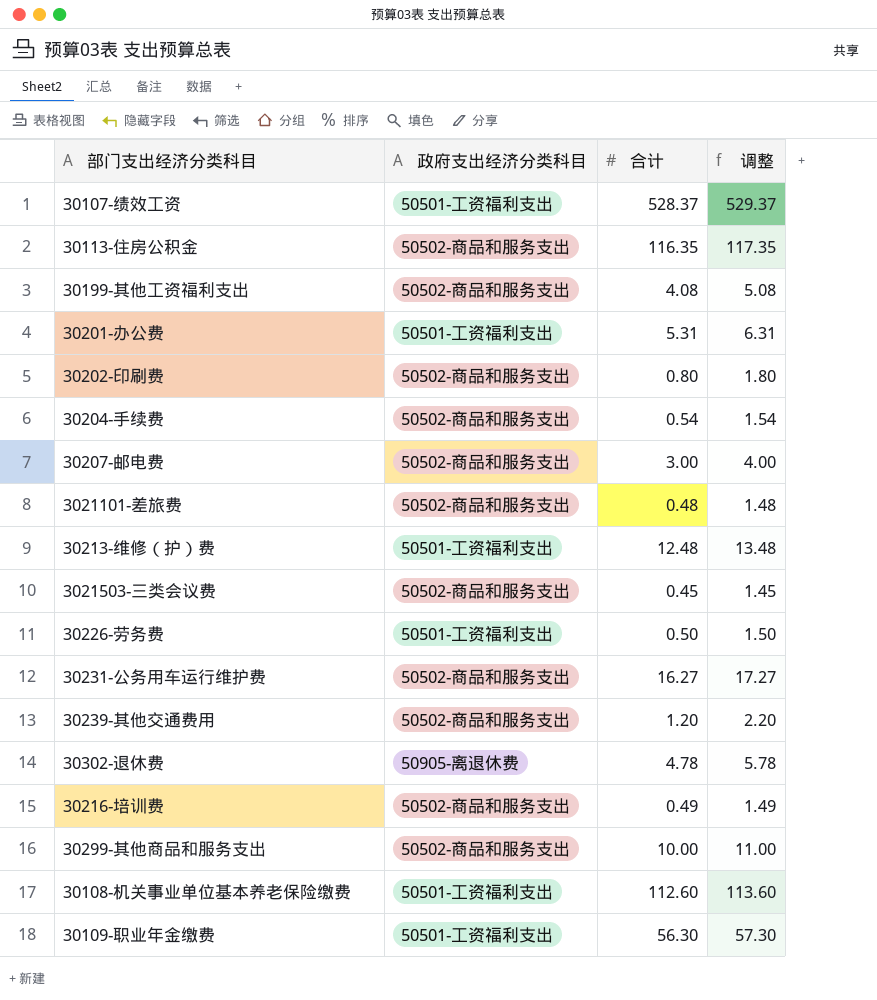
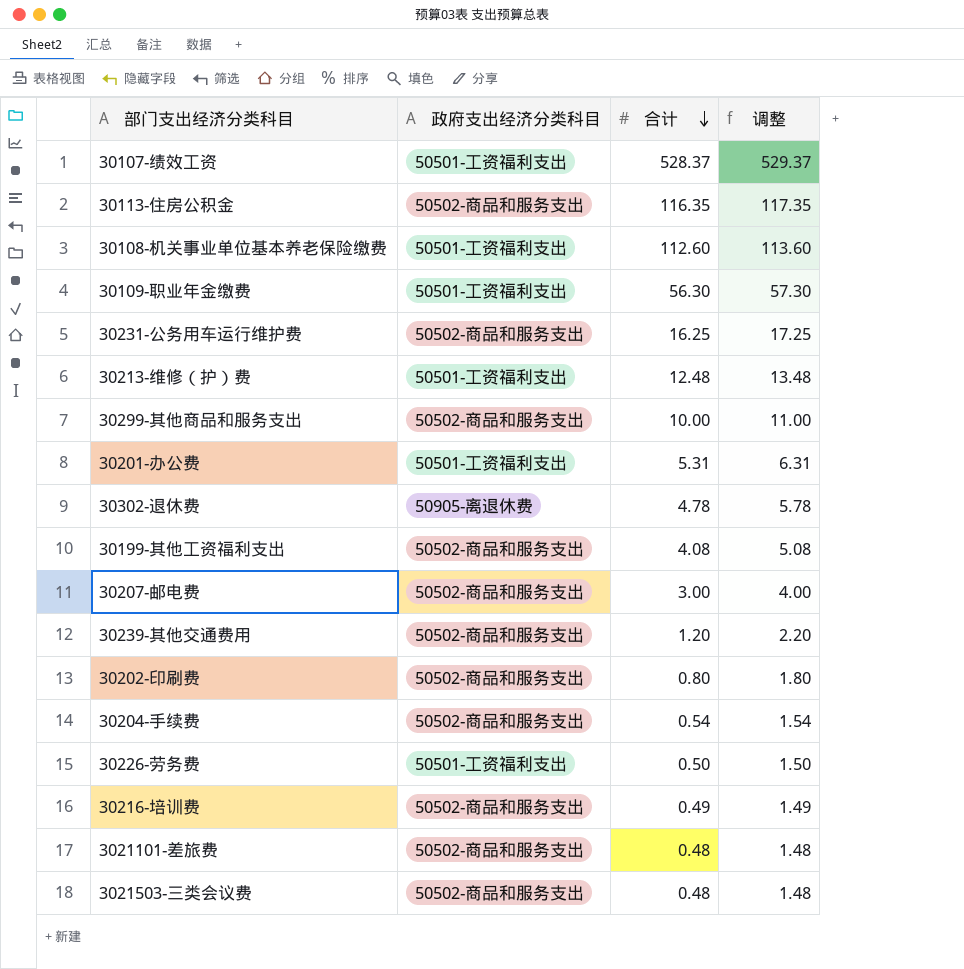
row order: none -> 合计 descending
30231-公务用车运行维护费 | 合计: 16.27 -> 16.25
30231-公务用车运行维护费 | 调整: 17.27 -> 17.25
3021503-三类会议费 | 合计: 0.45 -> 0.48
3021503-三类会议费 | 调整: 1.45 -> 1.48

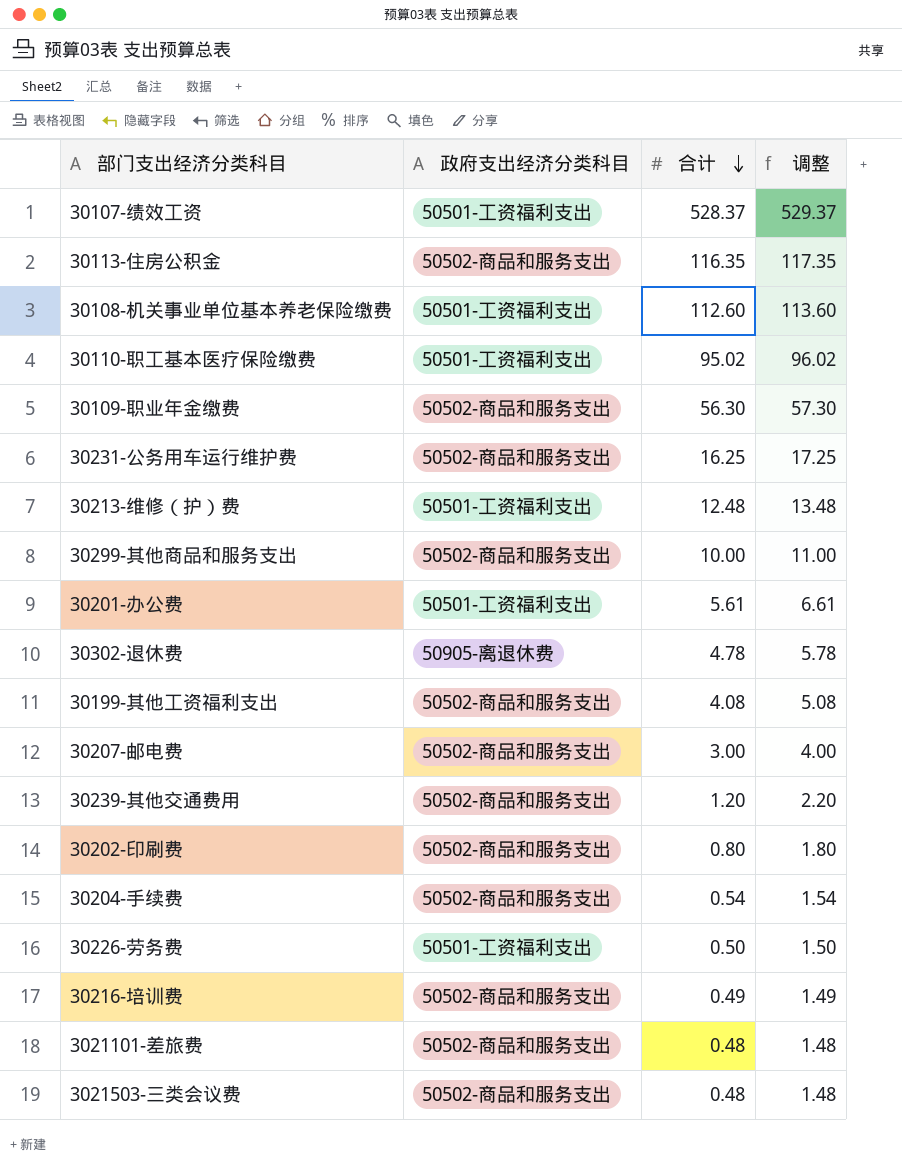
row 30110-职工基本医疗保险缴费: none -> 50501-工资福利支出 | 95.02 | 96.02
30109-职业年金缴费 | 政府支出经济分类科目: 50501-工资福利支出 -> 50502-商品和服务支出
30201-办公费 | 合计: 5.31 -> 5.61
30201-办公费 | 调整: 6.31 -> 6.61

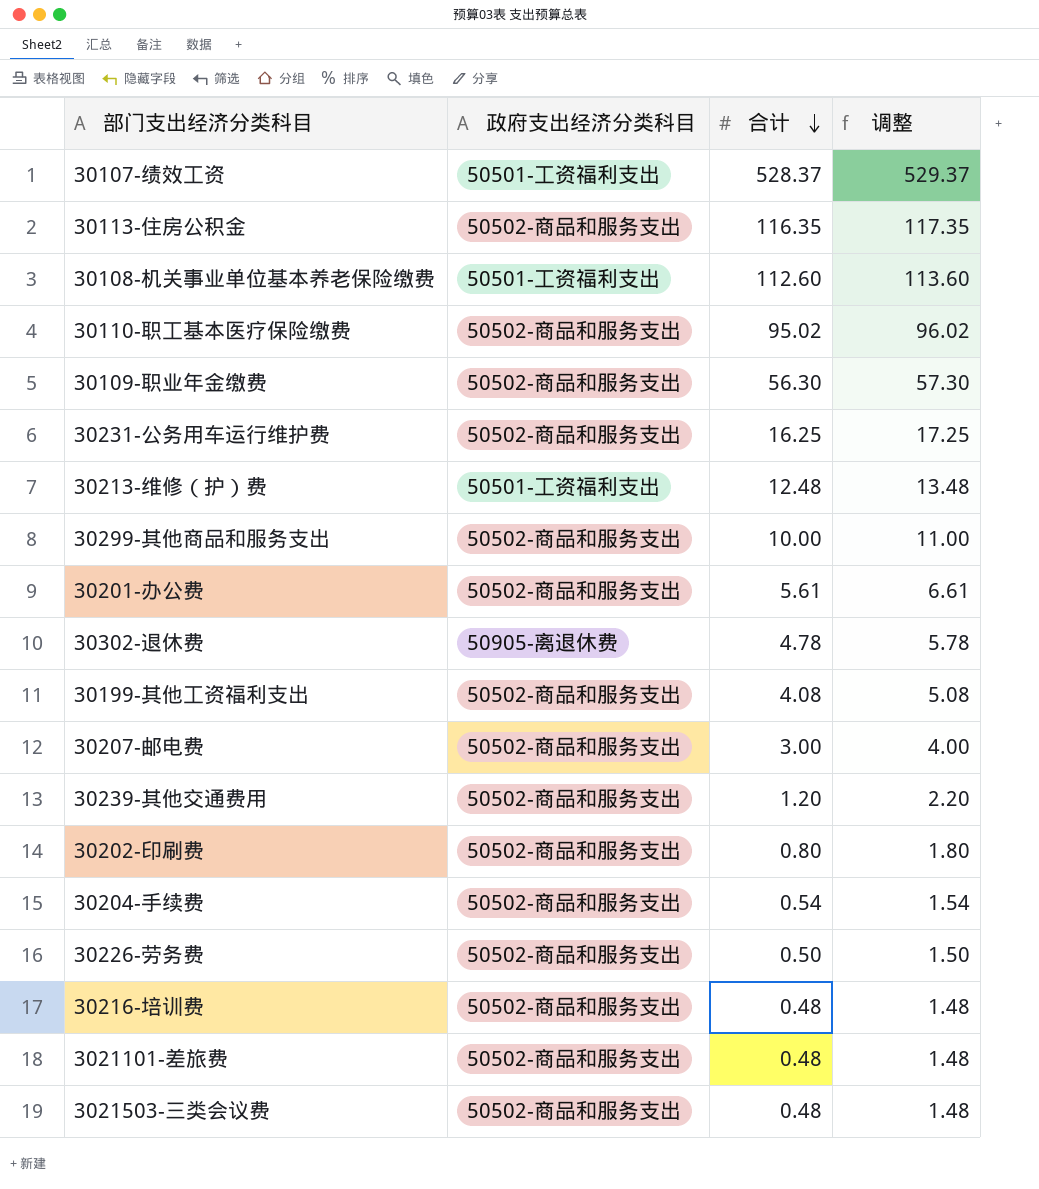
30110-职工基本医疗保险缴费 | 政府支出经济分类科目: 50501-工资福利支出 -> 50502-商品和服务支出
30201-办公费 | 政府支出经济分类科目: 50501-工资福利支出 -> 50502-商品和服务支出
30226-劳务费 | 政府支出经济分类科目: 50501-工资福利支出 -> 50502-商品和服务支出
30216-培训费 | 合计: 0.49 -> 0.48
30216-培训费 | 调整: 1.49 -> 1.48

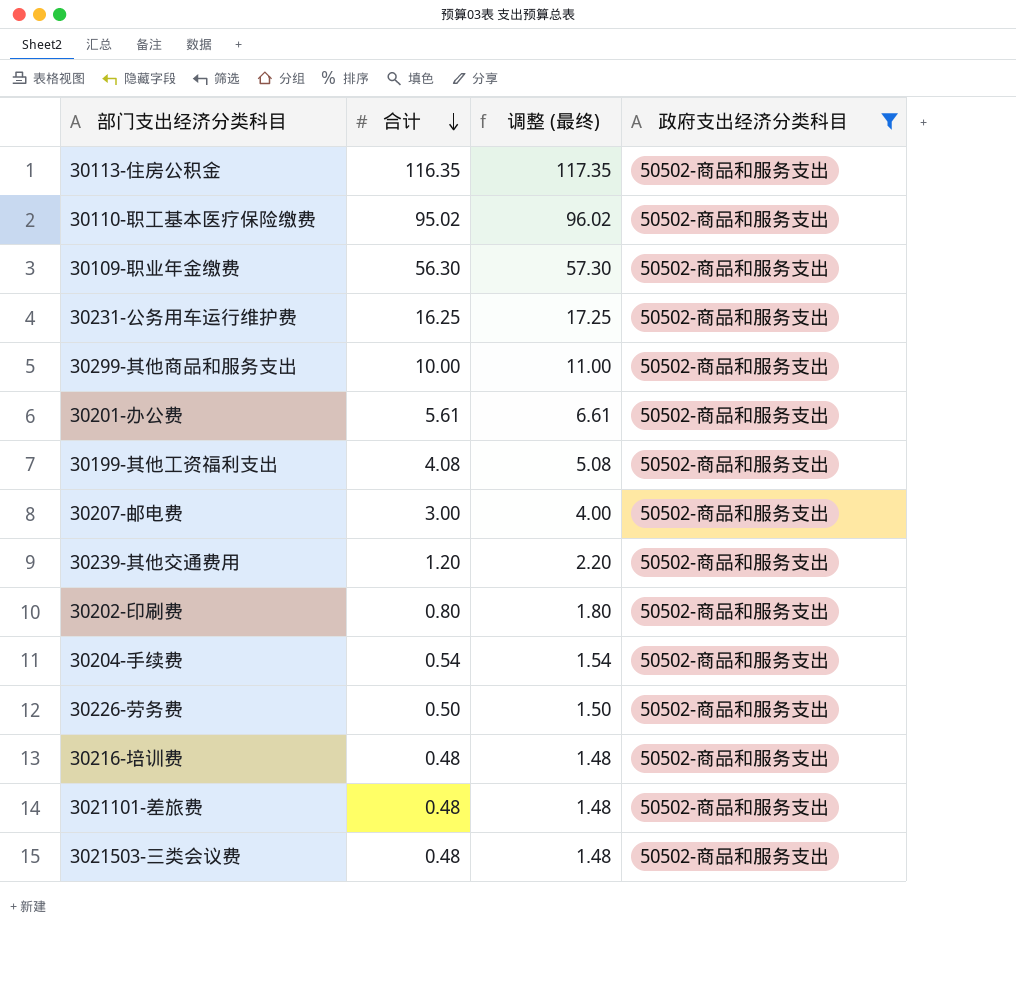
filter: none -> 政府支出经济分类科目 = 50502-商品和服务支出
column name: 调整 -> 调整 (最终)
column 政府支出经济分类科目 | position: 2 -> 4

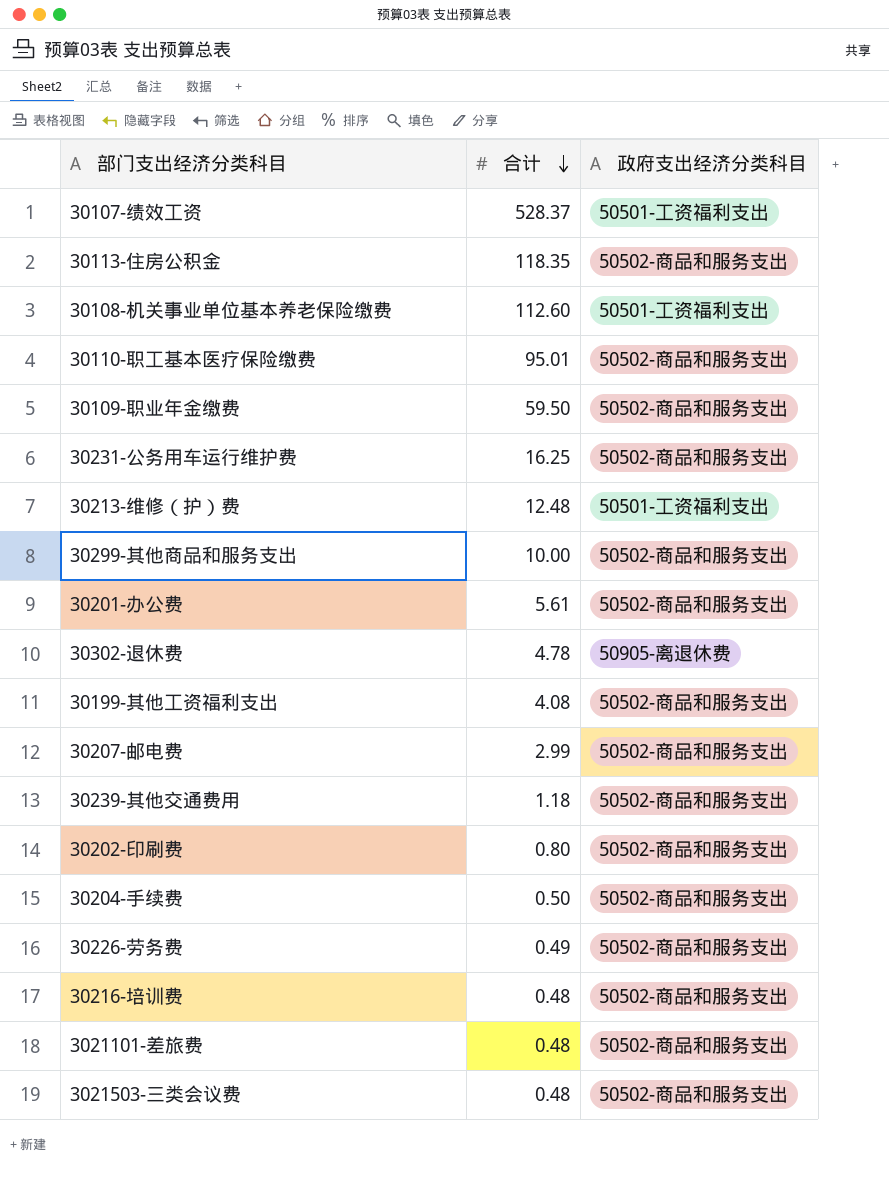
filter: 政府支出经济分类科目 = 50502-商品和服务支出 -> none
column 调整 (最终) | formula: [合计] + 1 -> none
30113-住房公积金 | 合计: 116.35 -> 118.35
30110-职工基本医疗保险缴费 | 合计: 95.02 -> 95.01
30109-职业年金缴费 | 合计: 56.30 -> 59.50
30207-邮电费 | 合计: 3.00 -> 2.99
30239-其他交通费用 | 合计: 1.20 -> 1.18
30204-手续费 | 合计: 0.54 -> 0.50
30226-劳务费 | 合计: 0.50 -> 0.49

